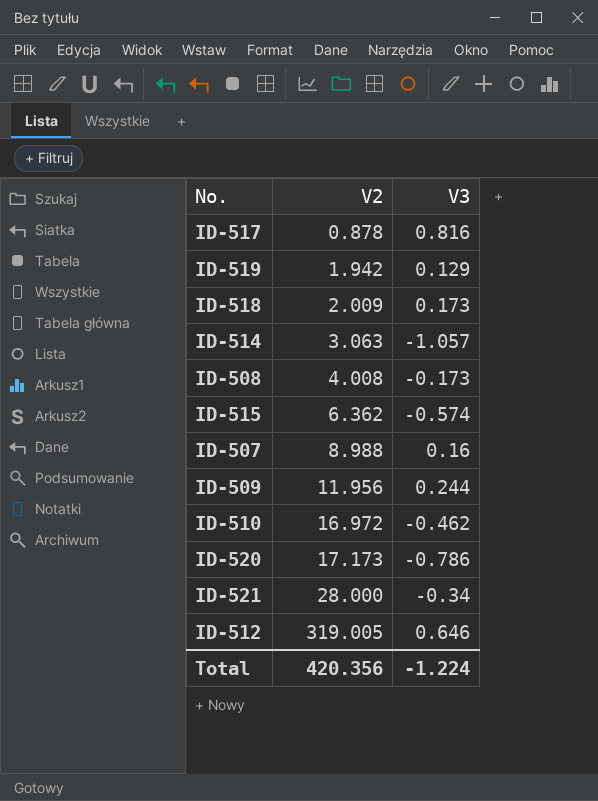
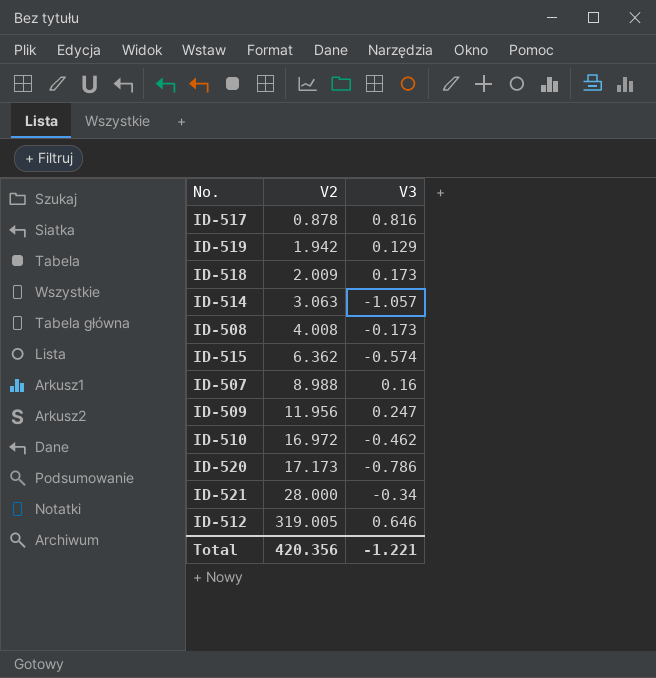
ID-509 | V3: 0.244 -> 0.247
Total | V3: -1.224 -> -1.221

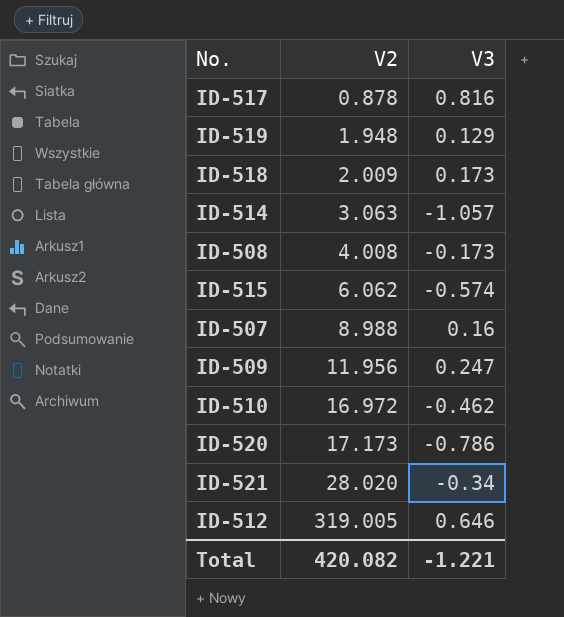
ID-519 | V2: 1.942 -> 1.948
ID-515 | V2: 6.362 -> 6.062
ID-521 | V2: 28.000 -> 28.020
Total | V2: 420.356 -> 420.082

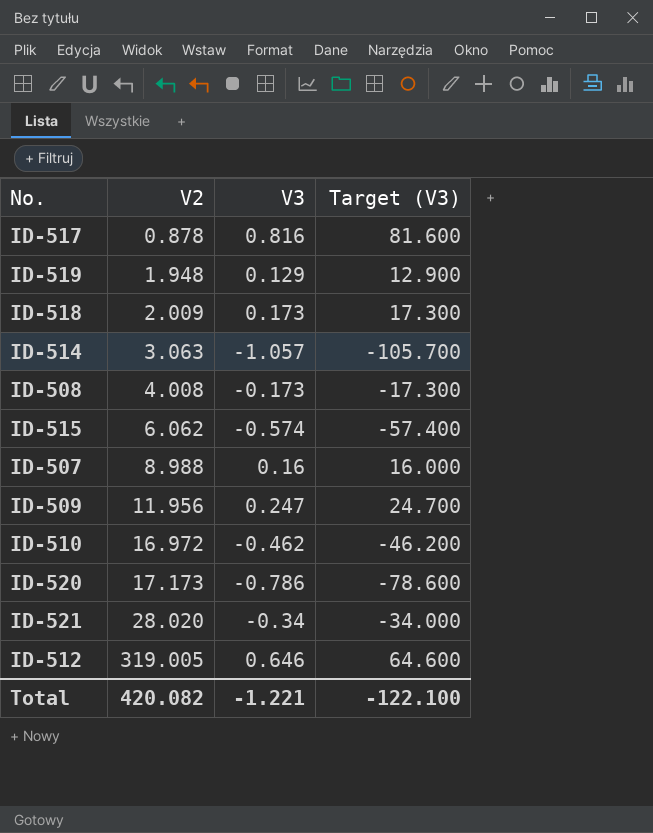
column Target (V3) | formula: none -> [V3] * 100

